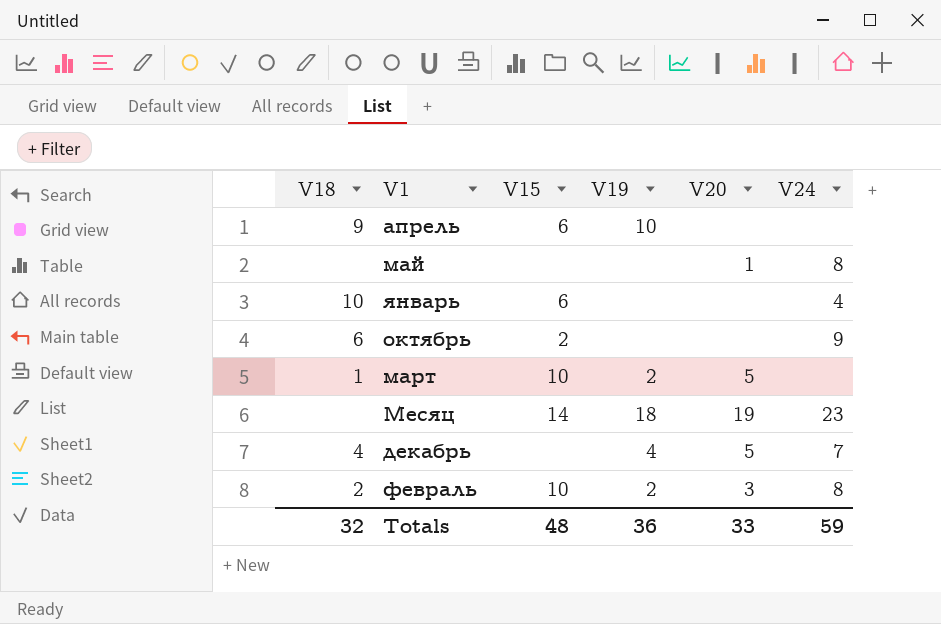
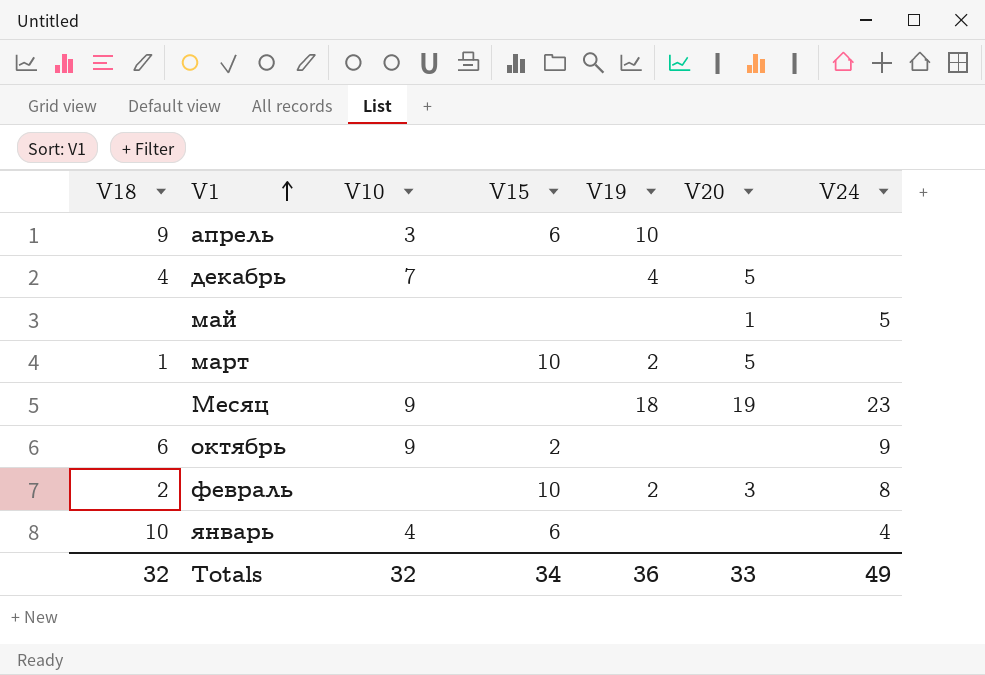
row order: none -> V1 ascending
column V10 | position: none -> 3
декабрь | V24: 7 -> none
май | V24: 8 -> 5
Месяц | V15: 14 -> none
Totals | V15: 48 -> 34
Totals | V24: 59 -> 49

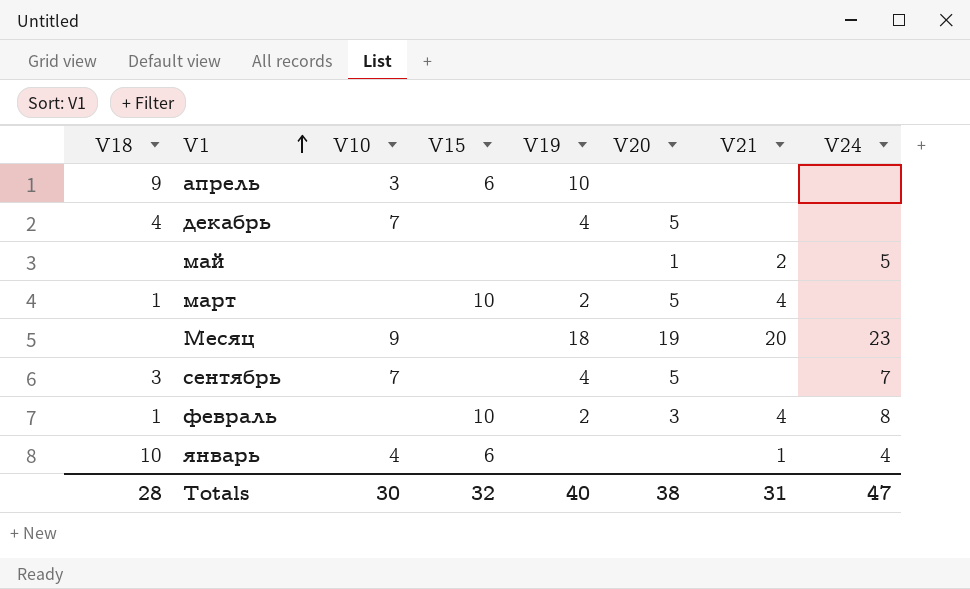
column V21 | position: none -> 7
row октябрь: 6 | 9 | 2 | none | none | 9 -> none
row сентябрь: none -> 3 | 7 | none | 4 | 5 | none | 7
февраль | V18: 2 -> 1
Totals | V18: 32 -> 28
Totals | V10: 32 -> 30
Totals | V15: 34 -> 32
Totals | V19: 36 -> 40
Totals | V20: 33 -> 38
Totals | V24: 49 -> 47

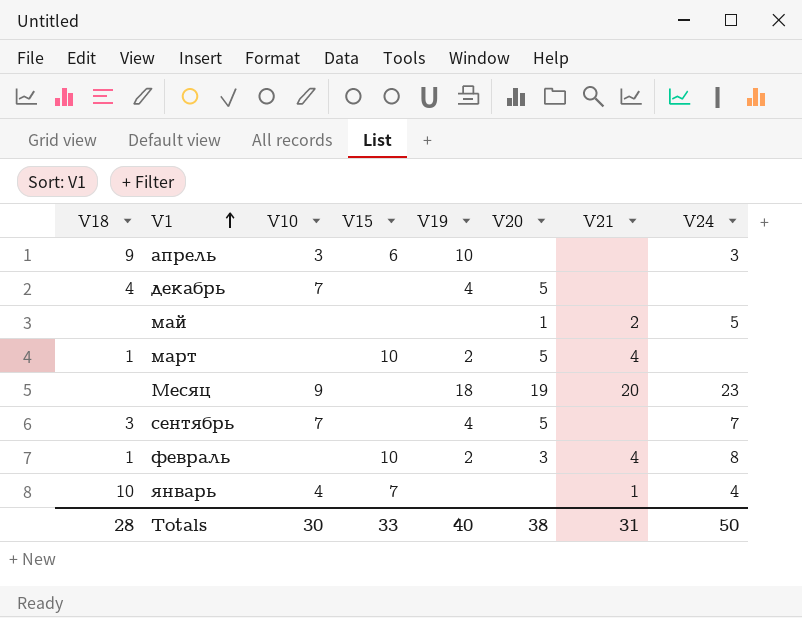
апрель | V24: none -> 3
январь | V15: 6 -> 7
Totals | V15: 32 -> 33
Totals | V24: 47 -> 50

